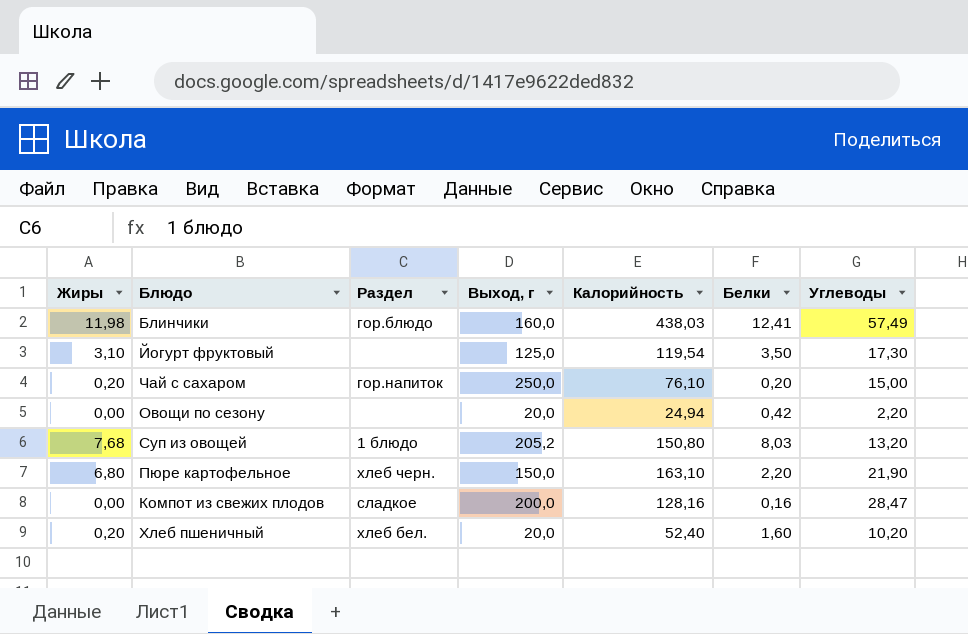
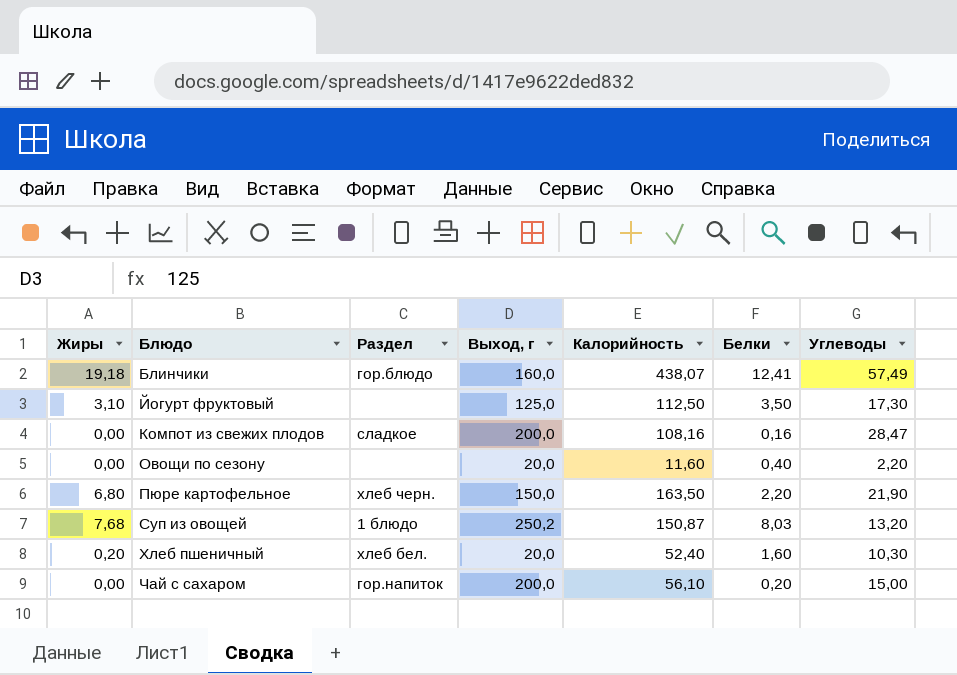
row order: none -> Блюдо ascending
Блинчики | Жиры: 11,98 -> 19,18
Блинчики | Калорийность: 438,03 -> 438,07
Йогурт фруктовый | Калорийность: 119,54 -> 112,50
Компот из свежих плодов | Калорийность: 128,16 -> 108,16
Овощи по сезону | Калорийность: 24,94 -> 11,60
Овощи по сезону | Белки: 0,42 -> 0,40
Пюре картофельное | Калорийность: 163,10 -> 163,50
Суп из овощей | Выход, г: 205,2 -> 250,2
Суп из овощей | Калорийность: 150,80 -> 150,87
Хлеб пшеничный | Углеводы: 10,20 -> 10,30
Чай с сахаром | Жиры: 0,20 -> 0,00
Чай с сахаром | Выход, г: 250,0 -> 200,0
Чай с сахаром | Калорийность: 76,10 -> 56,10

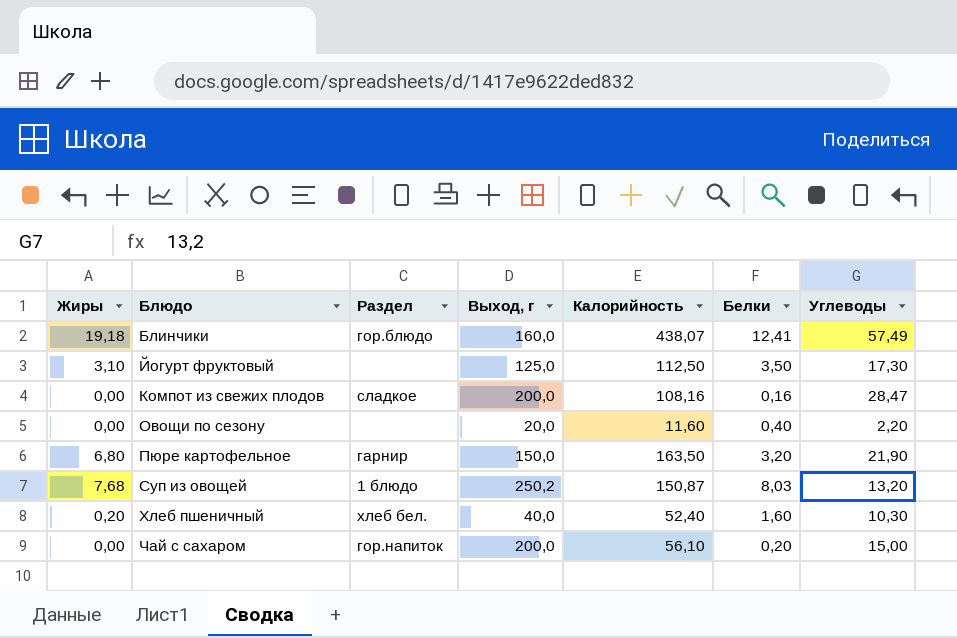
Пюре картофельное | Раздел: хлеб черн. -> гарнир
Пюре картофельное | Белки: 2,20 -> 3,20
Хлеб пшеничный | Выход, г: 20,0 -> 40,0

